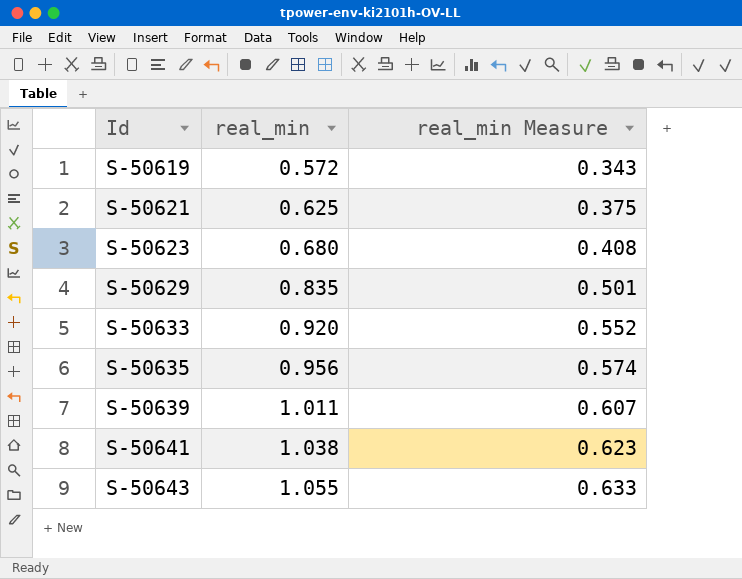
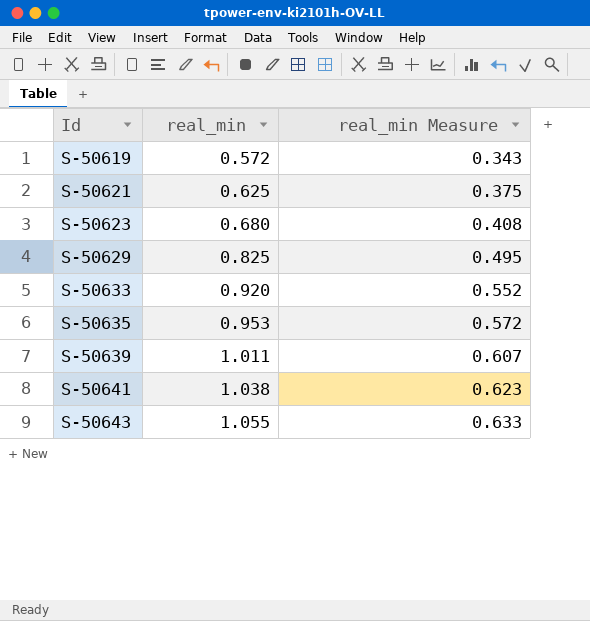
S-50629 | real_min: 0.835 -> 0.825
S-50629 | real_min Measure: 0.501 -> 0.495
S-50635 | real_min: 0.956 -> 0.953
S-50635 | real_min Measure: 0.574 -> 0.572

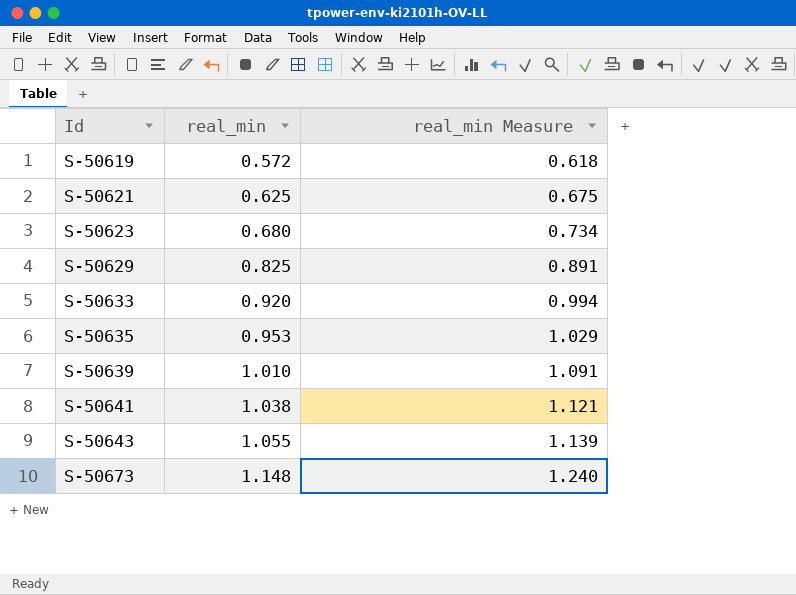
column real_min Measure | formula: [real_min] * 0.6 -> [real_min] * 1.08
S-50639 | real_min: 1.011 -> 1.010
row S-50673: none -> 1.148 | 1.240

